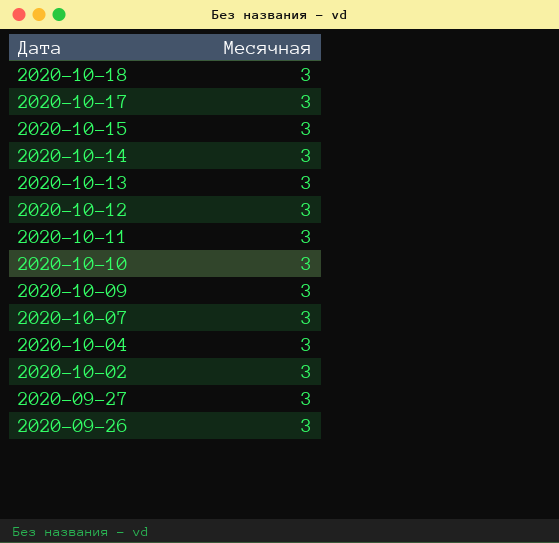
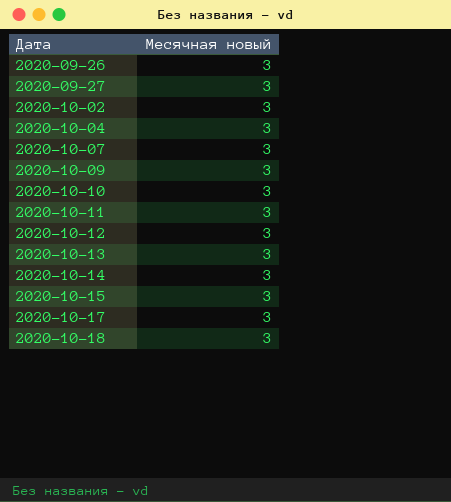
row order: Дата descending -> Дата ascending
column name: Месячная -> Месячная новый

